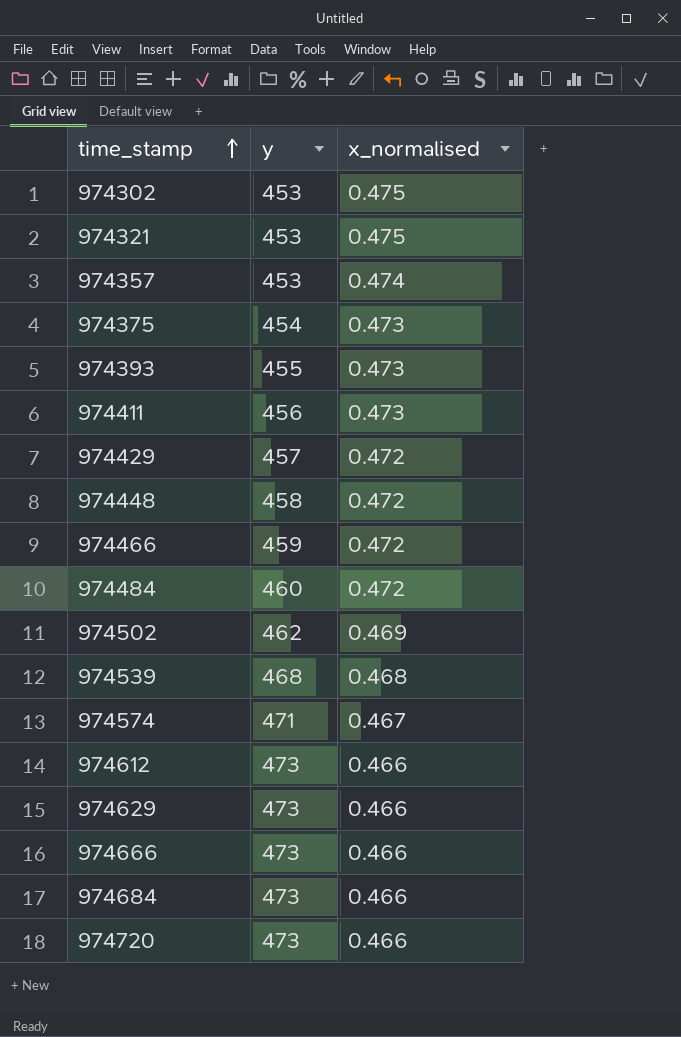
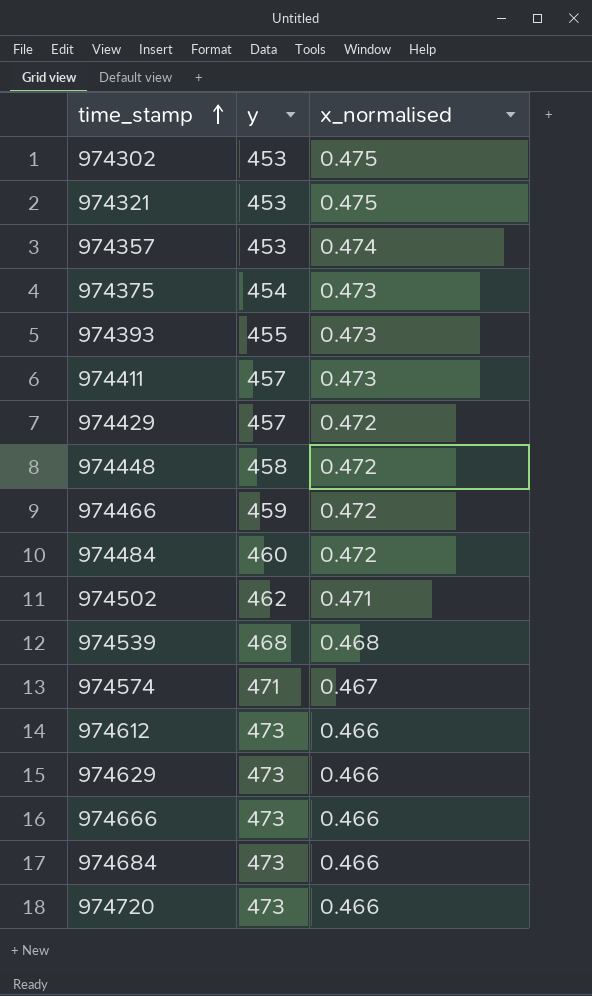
974411 | y: 456 -> 457
974502 | x_normalised: 0.469 -> 0.471

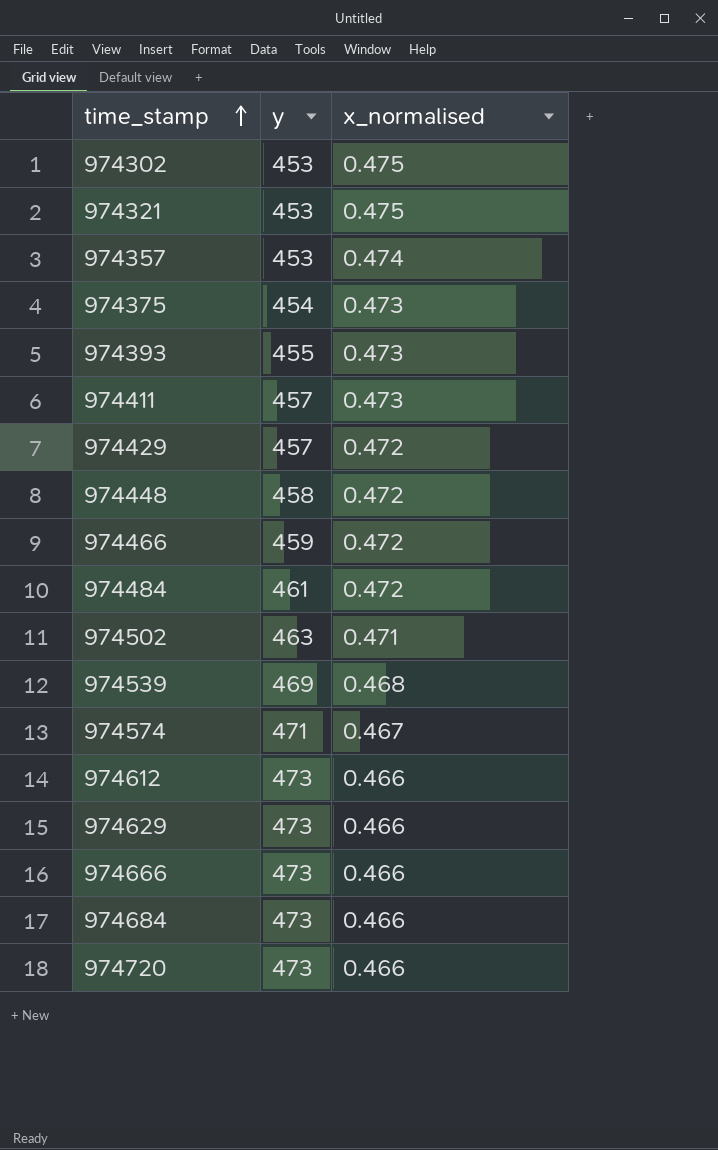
974484 | y: 460 -> 461
974502 | y: 462 -> 463
974539 | y: 468 -> 469

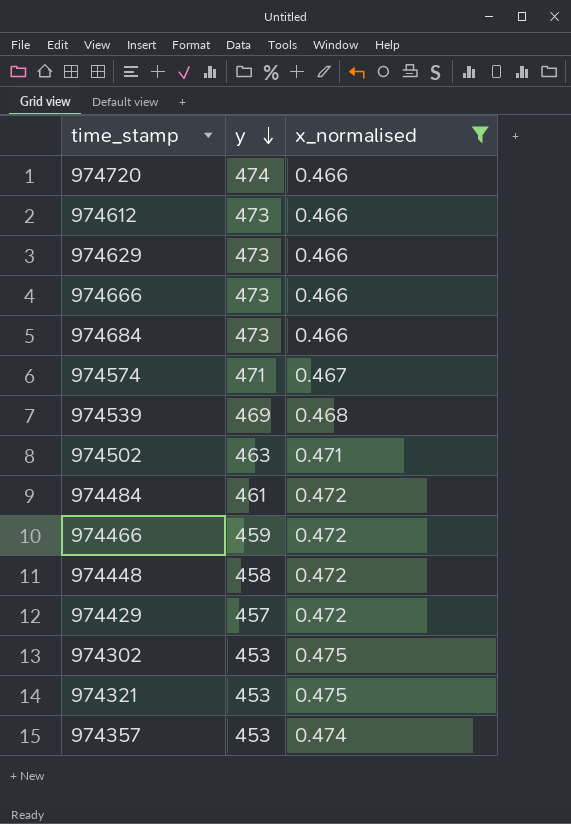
filter: none -> x_normalised != 0.473
row order: time_stamp ascending -> y descending
974720 | y: 473 -> 474

